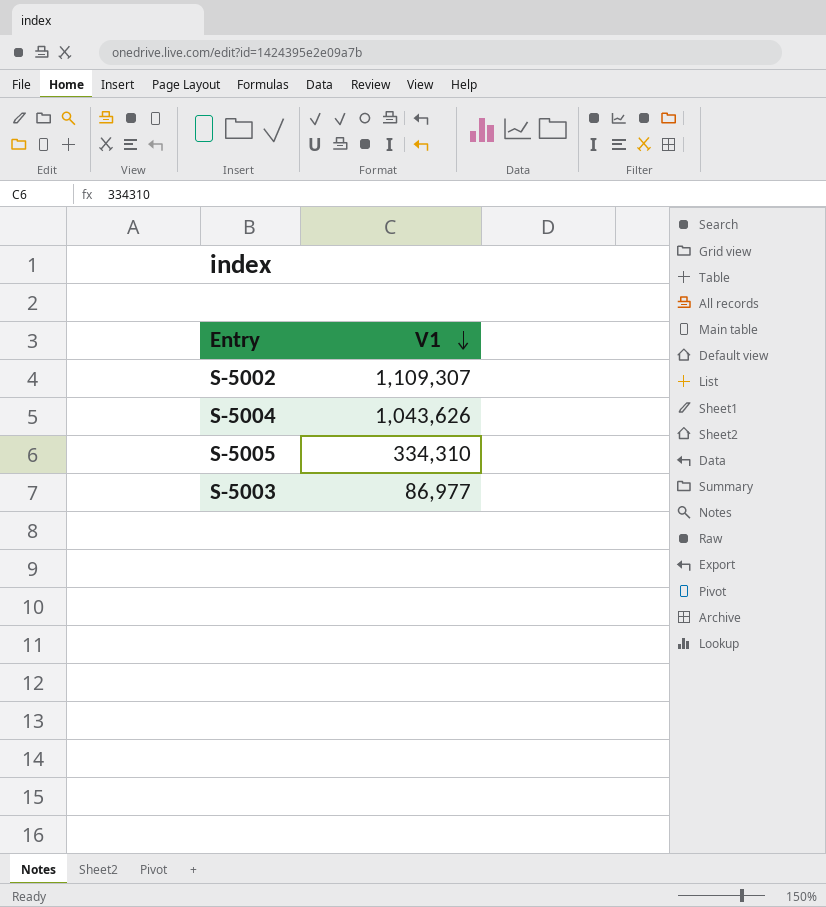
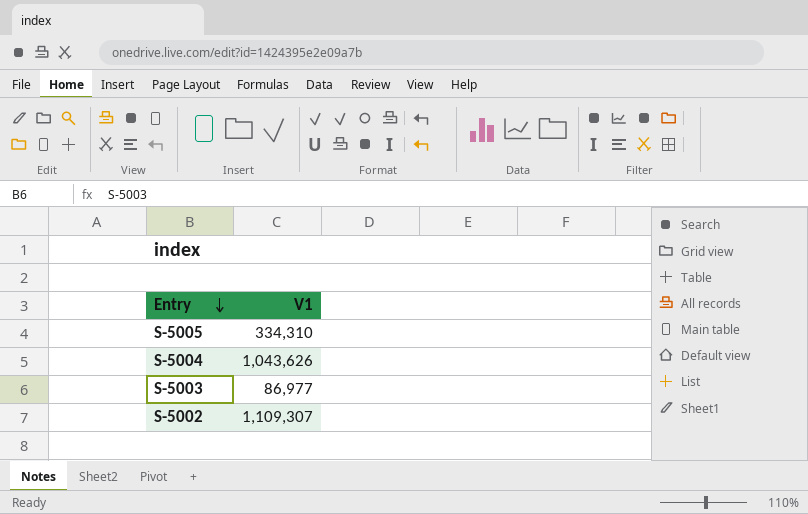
row order: V1 descending -> Entry descending

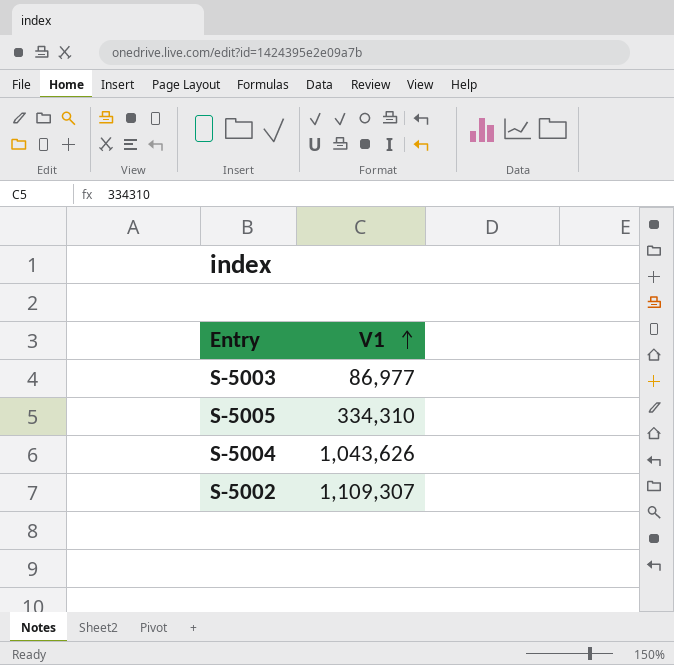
row order: Entry descending -> V1 ascending

